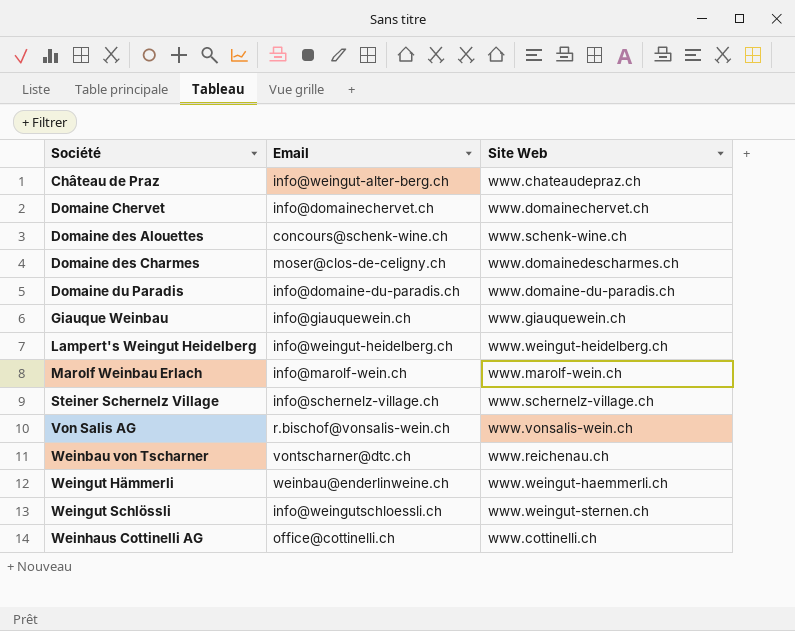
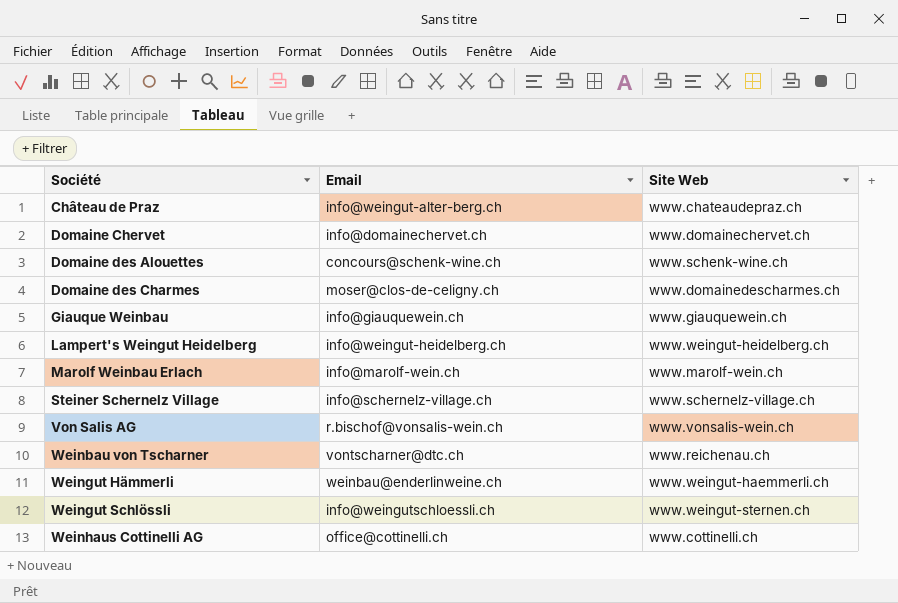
row Domaine du Paradis: info@domaine-du-paradis.ch | www.domaine-du-paradis.ch -> none

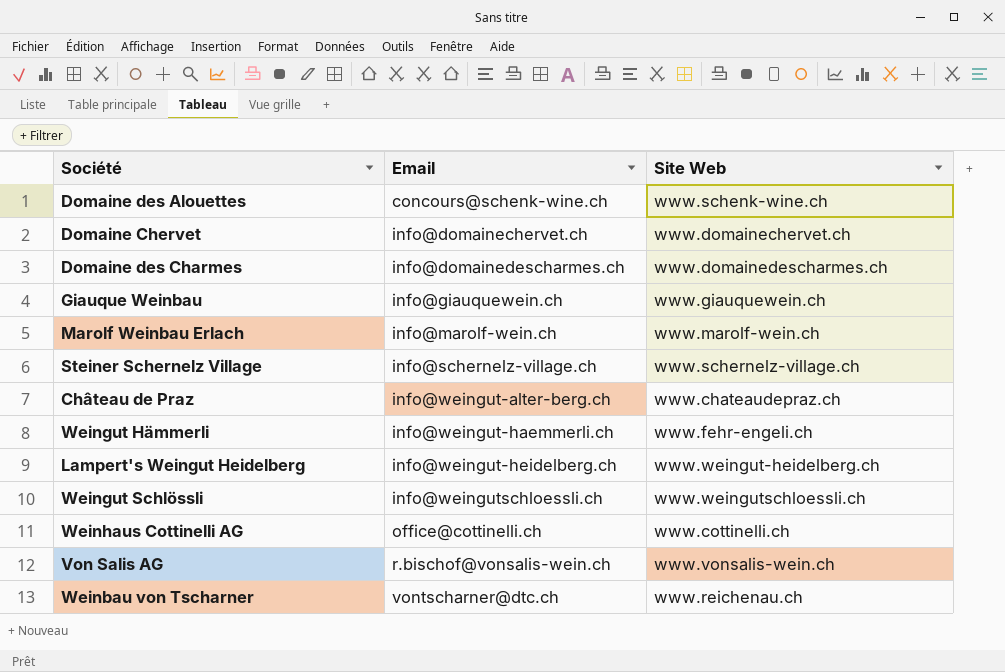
row order: Société ascending -> Email ascending
Domaine des Charmes | Email: moser@clos-de-celigny.ch -> info@domainedescharmes.ch
Weingut Hämmerli | Email: weinbau@enderlinweine.ch -> info@weingut-haemmerli.ch
Weingut Hämmerli | Site Web: www.weingut-haemmerli.ch -> www.fehr-engeli.ch
Weingut Schlössli | Site Web: www.weingut-sternen.ch -> www.weingutschloessli.ch

